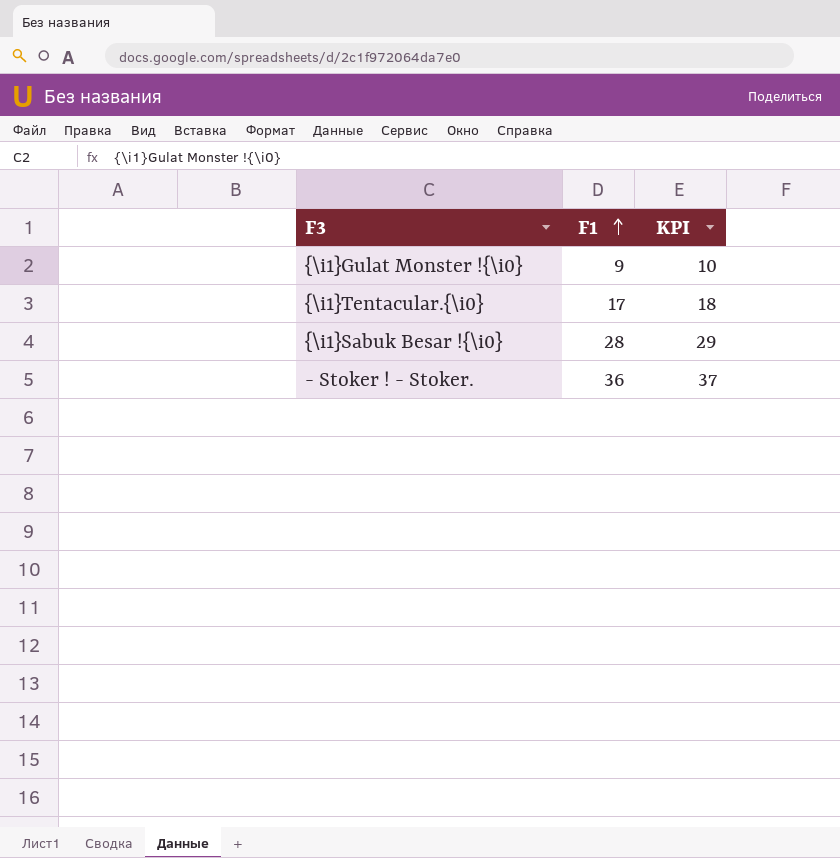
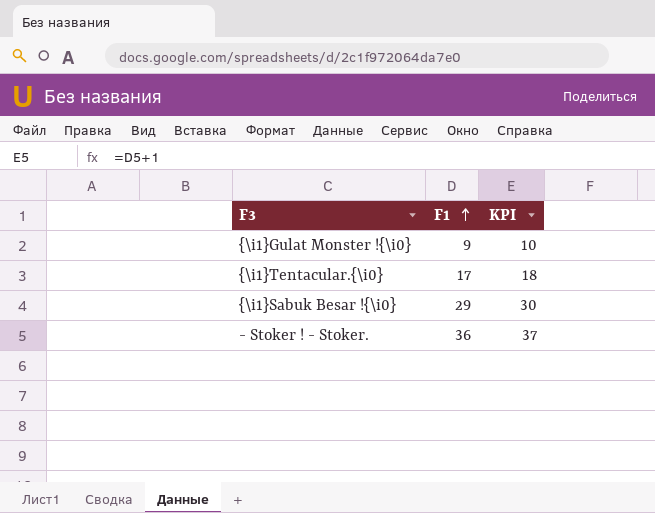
{\i1}Sabuk Besar !{\i0} | F1: 28 -> 29
{\i1}Sabuk Besar !{\i0} | KPI: 29 -> 30

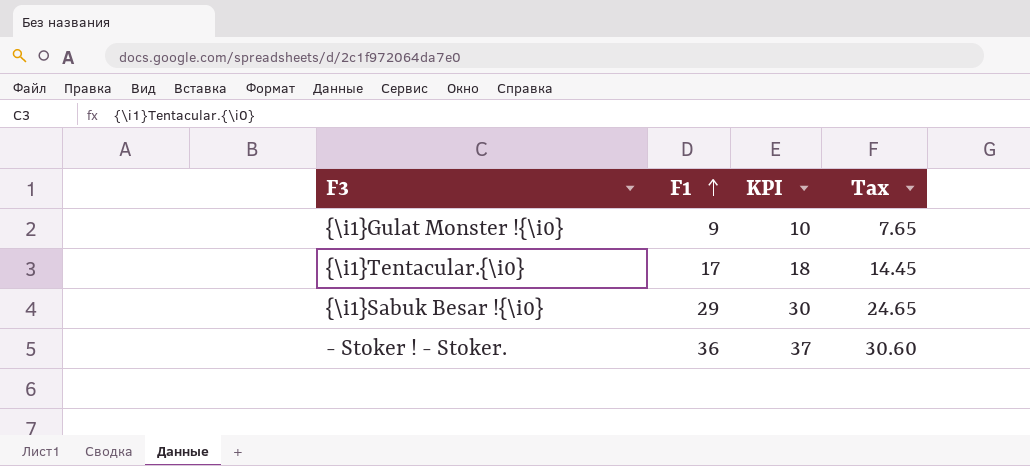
column Tax | formula: none -> [F1] * 0.85

